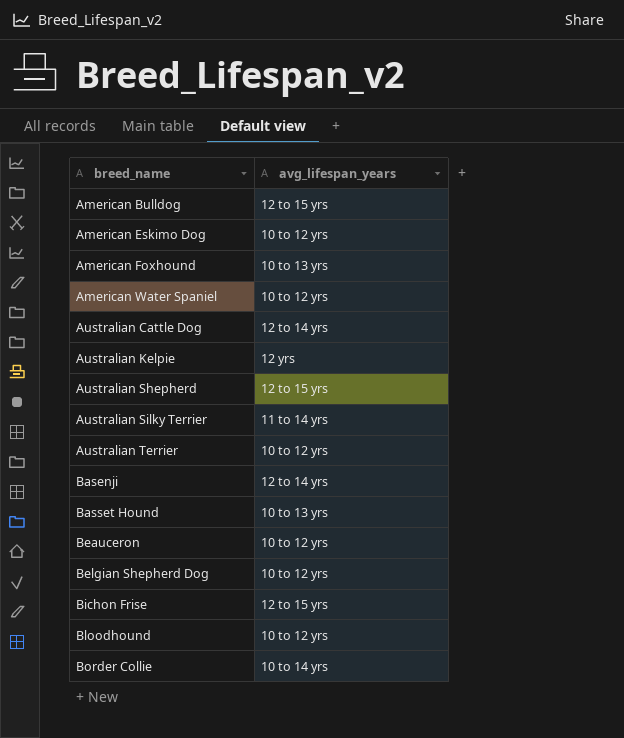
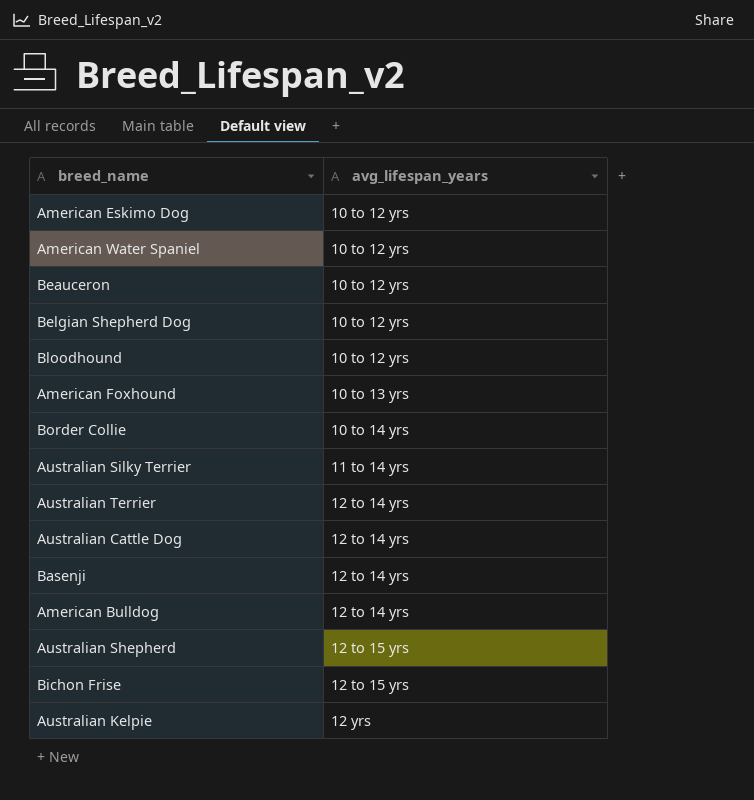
row order: breed_name ascending -> avg_lifespan_years ascending
row Basset Hound: 10 to 13 yrs -> none
Australian Terrier | avg_lifespan_years: 10 to 12 yrs -> 12 to 14 yrs
American Bulldog | avg_lifespan_years: 12 to 15 yrs -> 12 to 14 yrs

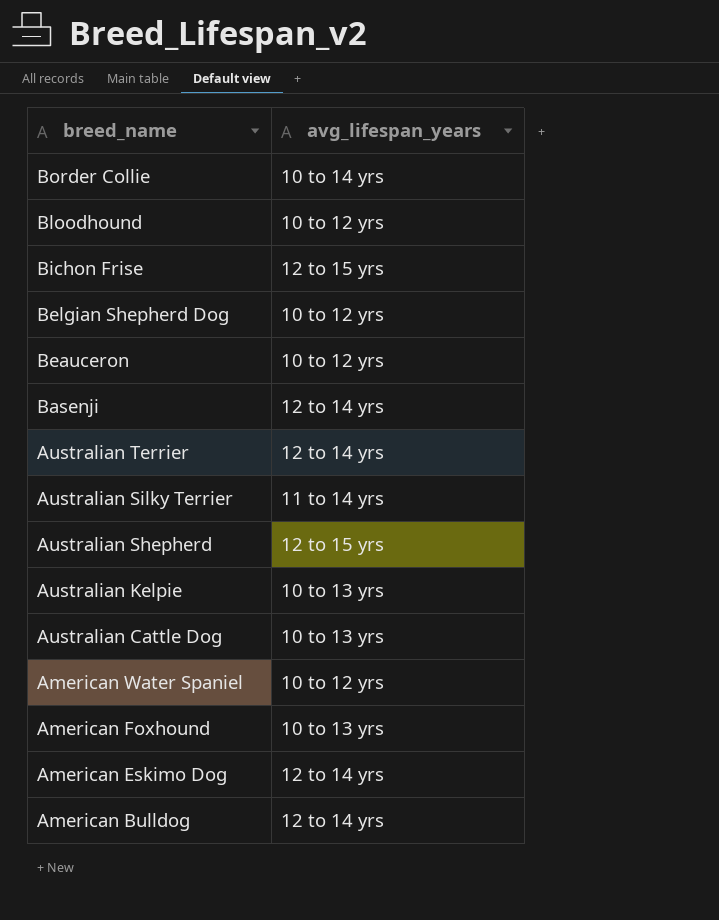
row order: avg_lifespan_years ascending -> breed_name descending
Australian Kelpie | avg_lifespan_years: 12 yrs -> 10 to 13 yrs
Australian Cattle Dog | avg_lifespan_years: 12 to 14 yrs -> 10 to 13 yrs
American Eskimo Dog | avg_lifespan_years: 10 to 12 yrs -> 12 to 14 yrs

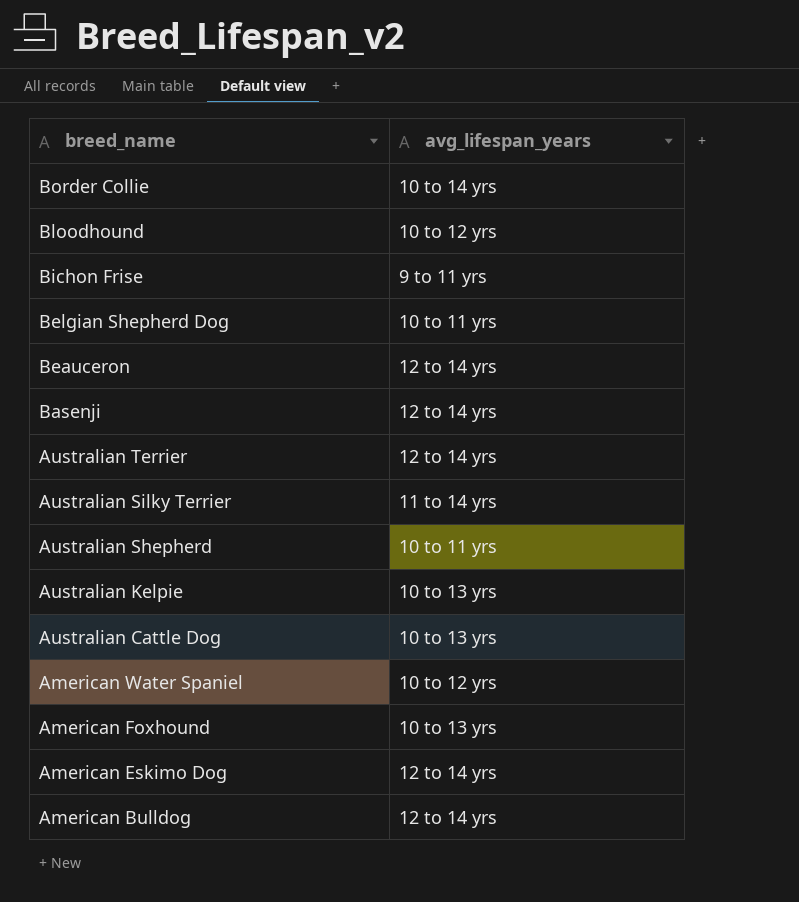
Bichon Frise | avg_lifespan_years: 12 to 15 yrs -> 9 to 11 yrs
Belgian Shepherd Dog | avg_lifespan_years: 10 to 12 yrs -> 10 to 11 yrs
Beauceron | avg_lifespan_years: 10 to 12 yrs -> 12 to 14 yrs
Australian Shepherd | avg_lifespan_years: 12 to 15 yrs -> 10 to 11 yrs

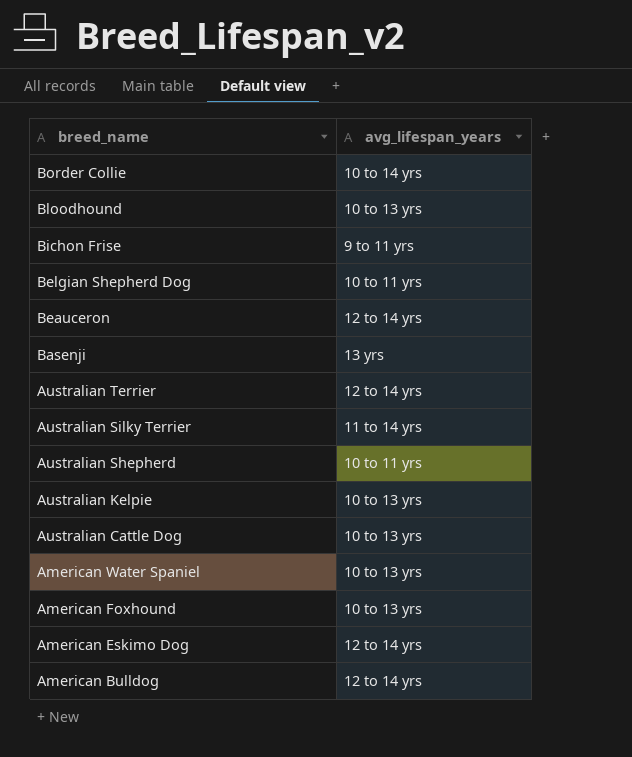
Bloodhound | avg_lifespan_years: 10 to 12 yrs -> 10 to 13 yrs
Basenji | avg_lifespan_years: 12 to 14 yrs -> 13 yrs
American Water Spaniel | avg_lifespan_years: 10 to 12 yrs -> 10 to 13 yrs

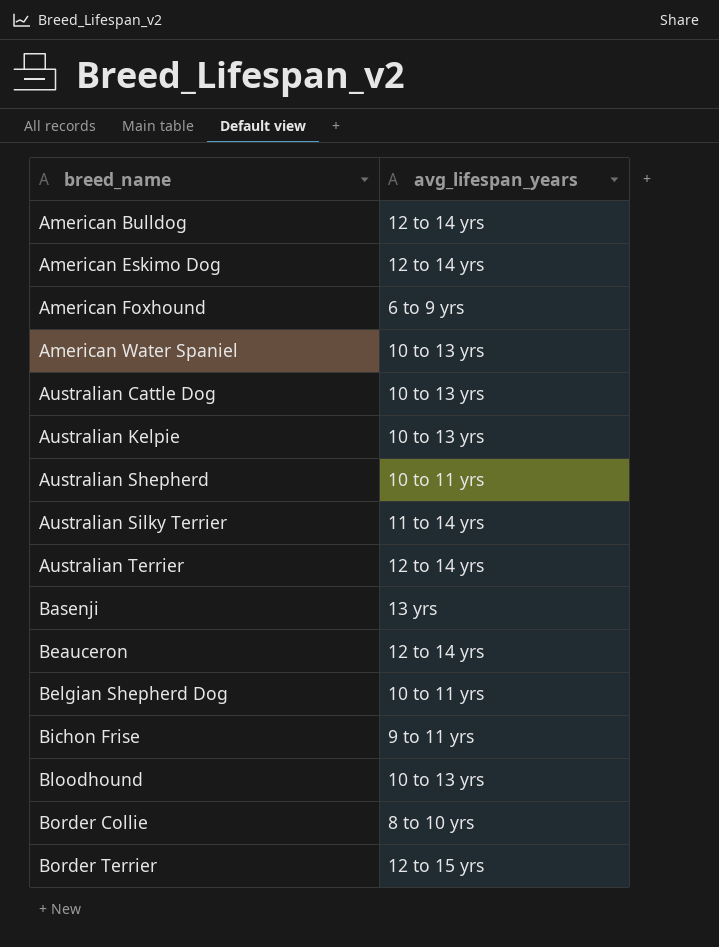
row order: breed_name descending -> breed_name ascending
American Foxhound | avg_lifespan_years: 10 to 13 yrs -> 6 to 9 yrs
Border Collie | avg_lifespan_years: 10 to 14 yrs -> 8 to 10 yrs
row Border Terrier: none -> 12 to 15 yrs

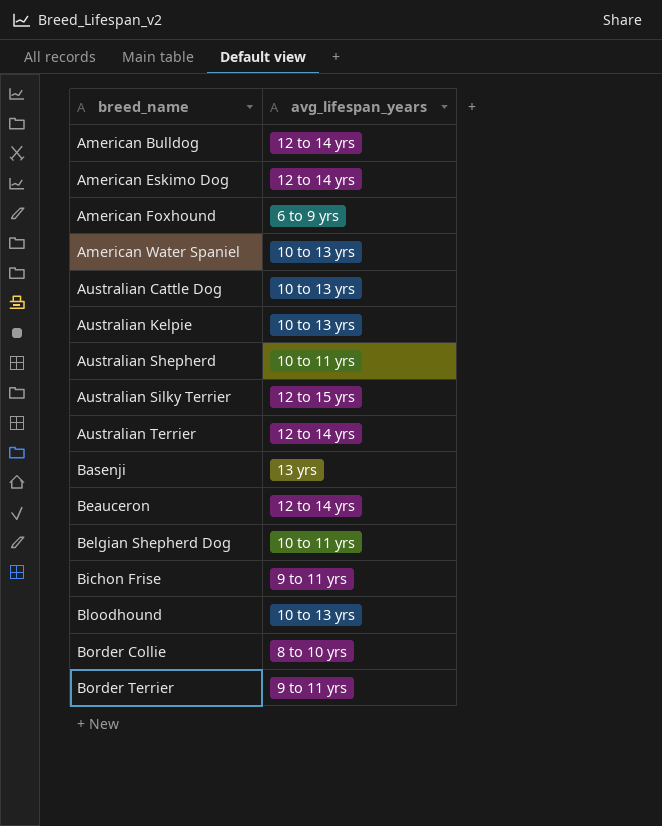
Australian Silky Terrier | avg_lifespan_years: 11 to 14 yrs -> 12 to 15 yrs
Border Terrier | avg_lifespan_years: 12 to 15 yrs -> 9 to 11 yrs

